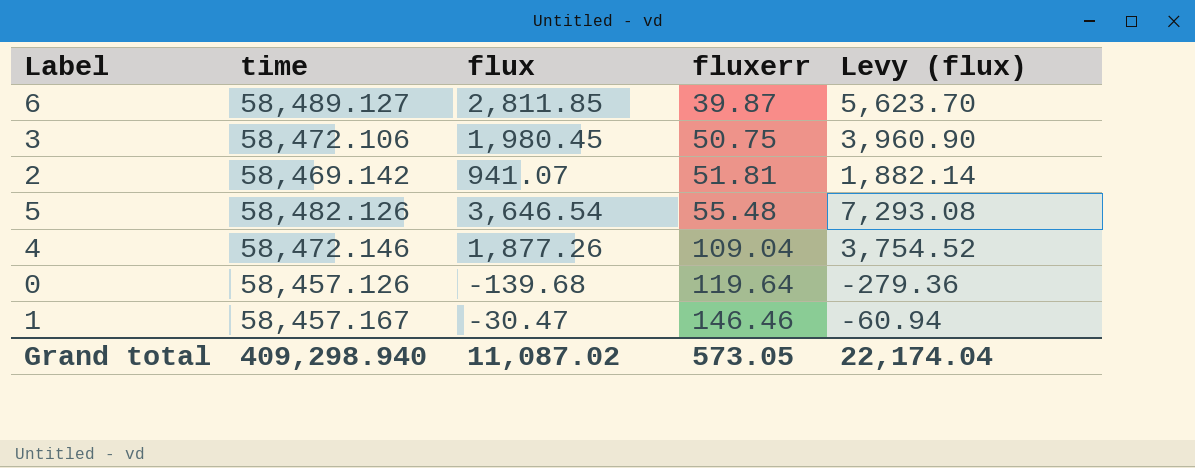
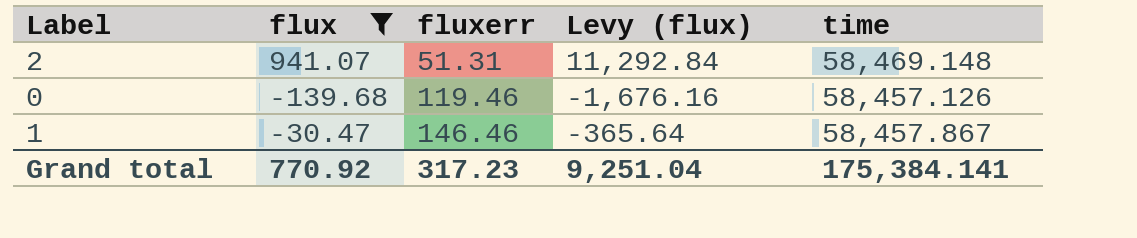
filter: none -> flux <= 941.07
column Levy (flux) | formula: [flux] * 2 -> [flux] * 12
column time | position: 2 -> 5
2 | fluxerr: 51.81 -> 51.31
2 | time: 58,469.142 -> 58,469.148
0 | fluxerr: 119.64 -> 119.46
1 | time: 58,457.167 -> 58,457.867
Grand total | flux: 11,087.02 -> 770.92
Grand total | fluxerr: 573.05 -> 317.23
Grand total | Levy (flux): 22,174.04 -> 9,251.04
Grand total | time: 409,298.940 -> 175,384.141

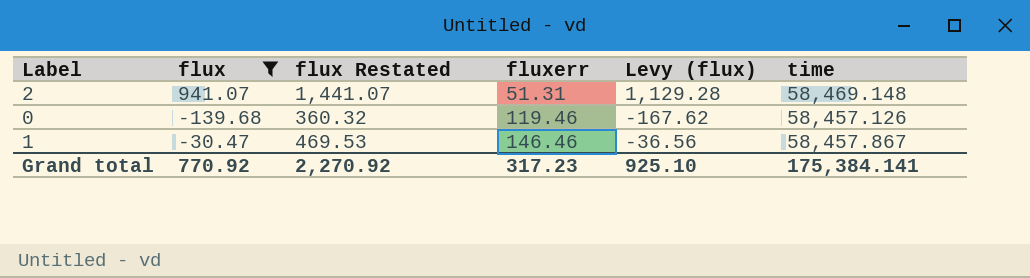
column flux Restated | formula: none -> [flux] + 500
column Levy (flux) | formula: [flux] * 12 -> [flux] * 1.2
Grand total | Levy (flux): 9,251.04 -> 925.10

